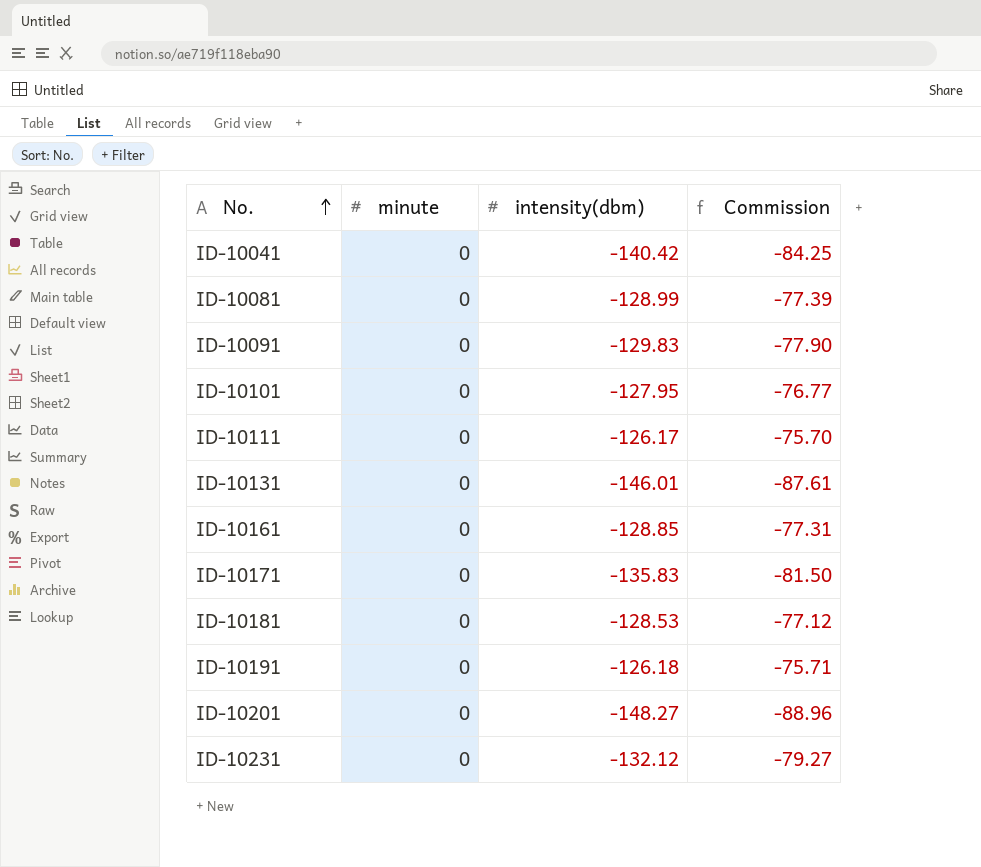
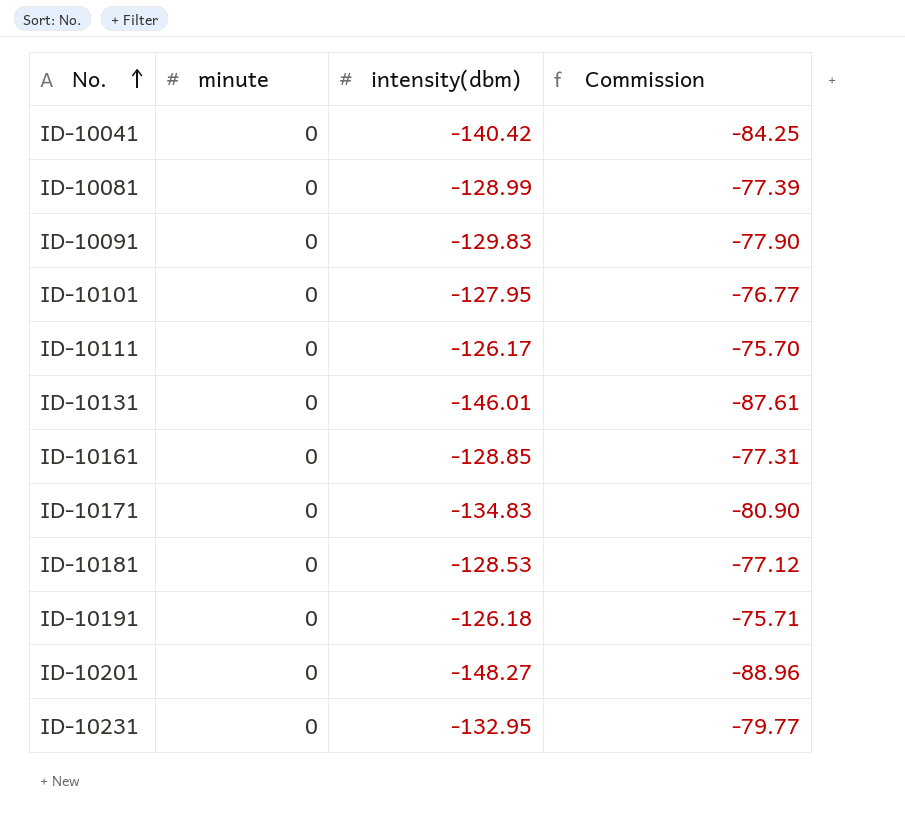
ID-10171 | intensity(dbm): -135.83 -> -134.83
ID-10171 | Commission: -81.50 -> -80.90
ID-10231 | intensity(dbm): -132.12 -> -132.95
ID-10231 | Commission: -79.27 -> -79.77

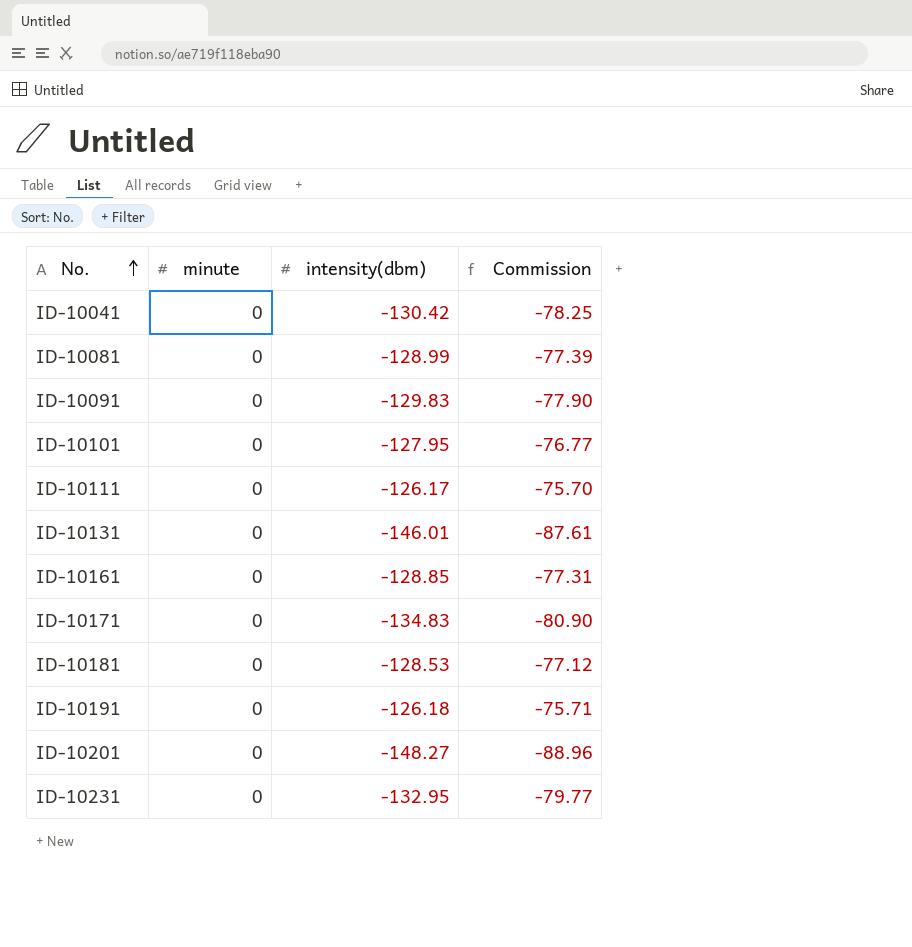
ID-10041 | intensity(dbm): -140.42 -> -130.42
ID-10041 | Commission: -84.25 -> -78.25

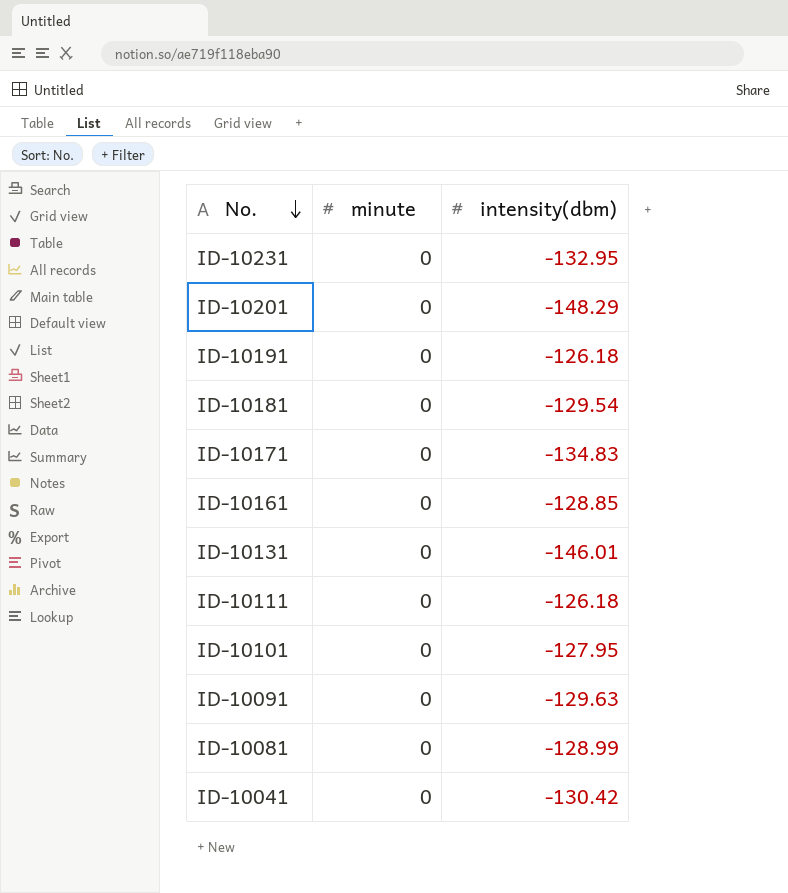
row order: No. ascending -> No. descending
column Commission | formula: [intensity(dbm)] * 0.6 -> none
ID-10201 | intensity(dbm): -148.27 -> -148.29
ID-10181 | intensity(dbm): -128.53 -> -129.54
ID-10111 | intensity(dbm): -126.17 -> -126.18
ID-10091 | intensity(dbm): -129.83 -> -129.63

